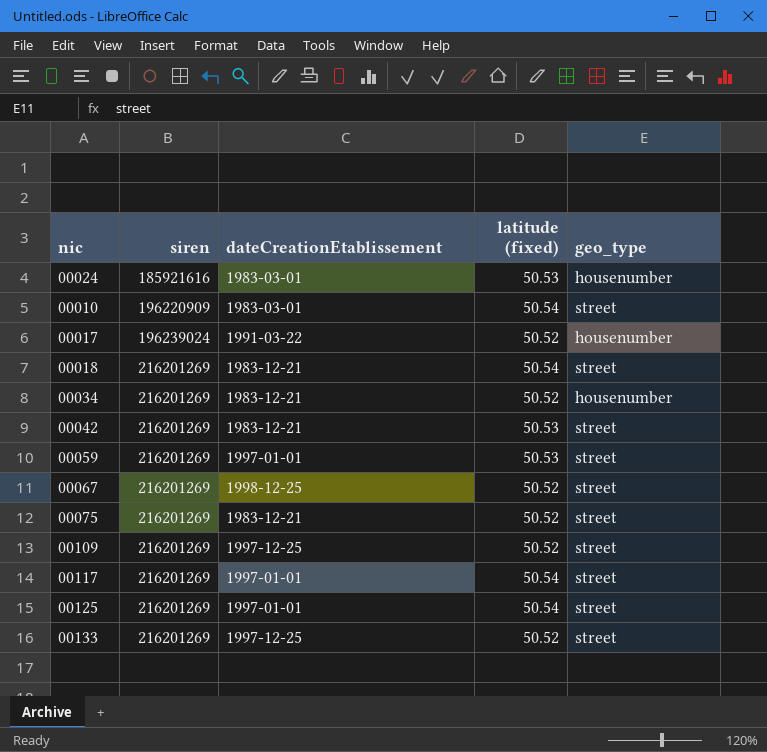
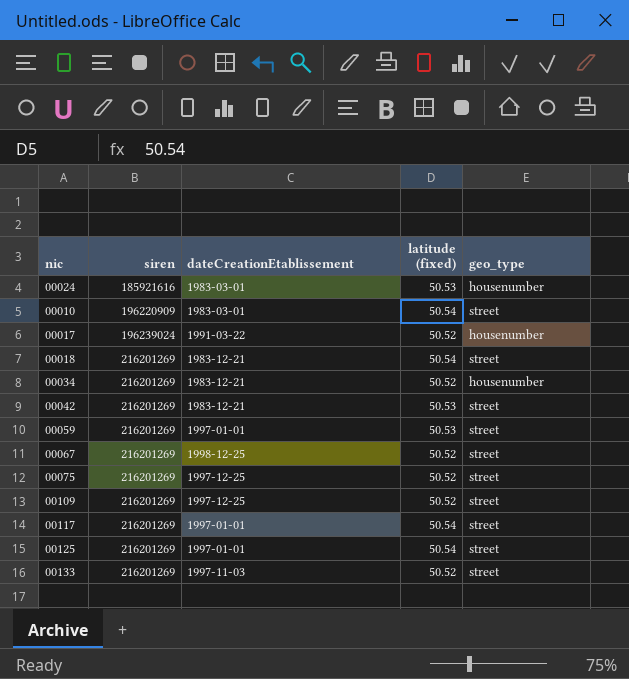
00075 | dateCreationEtablissement: 1983-12-21 -> 1997-12-25
00133 | dateCreationEtablissement: 1997-12-25 -> 1997-11-03

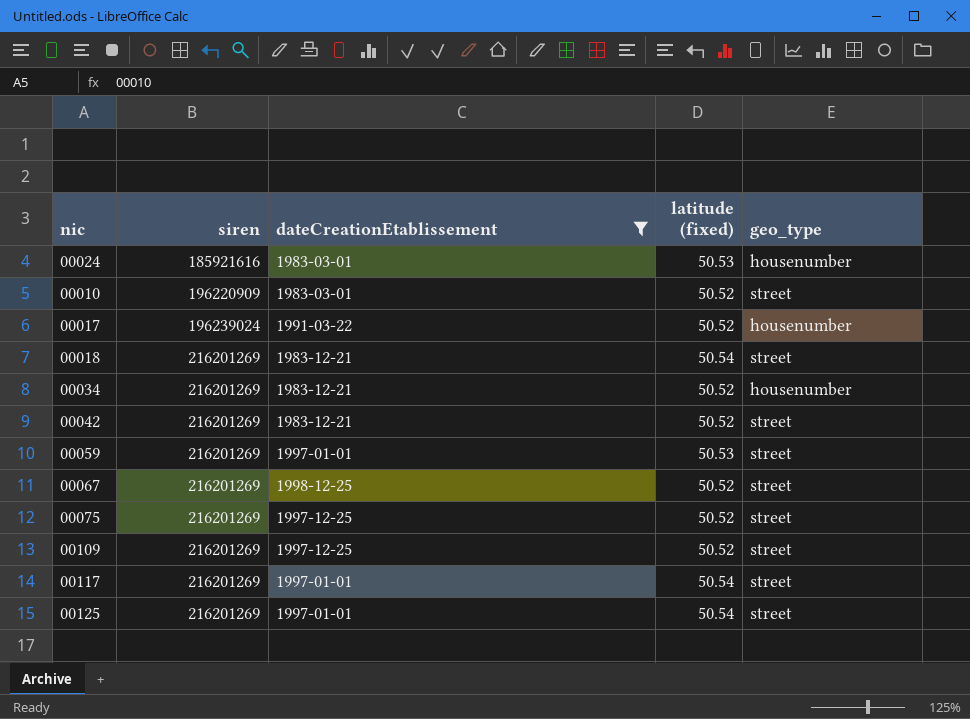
filter: none -> dateCreationEtablissement != 1997-11-03
00010 | latitude (fixed): 50.54 -> 50.52
00042 | latitude (fixed): 50.53 -> 50.52

